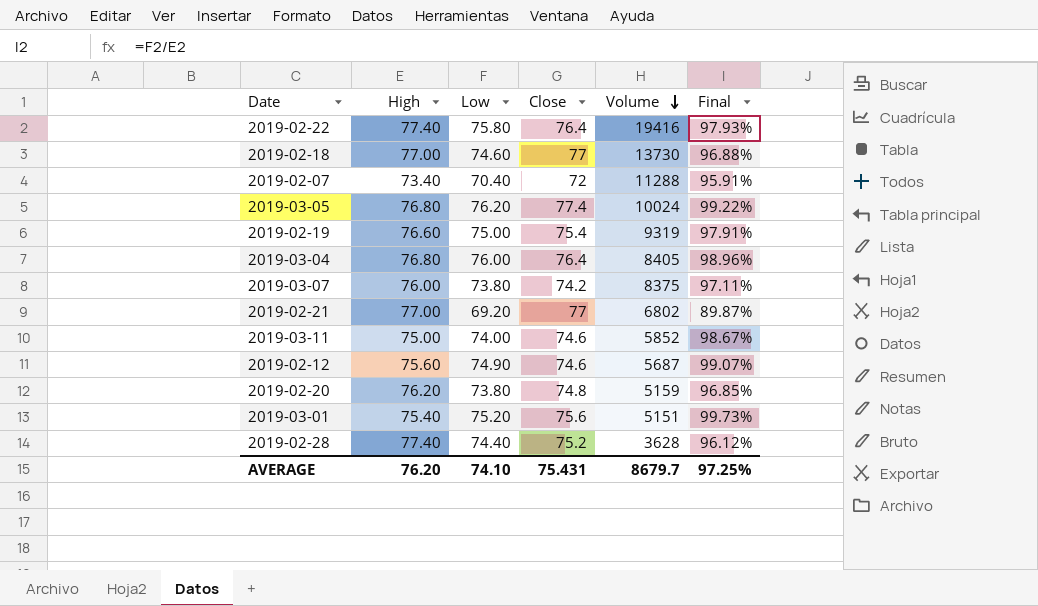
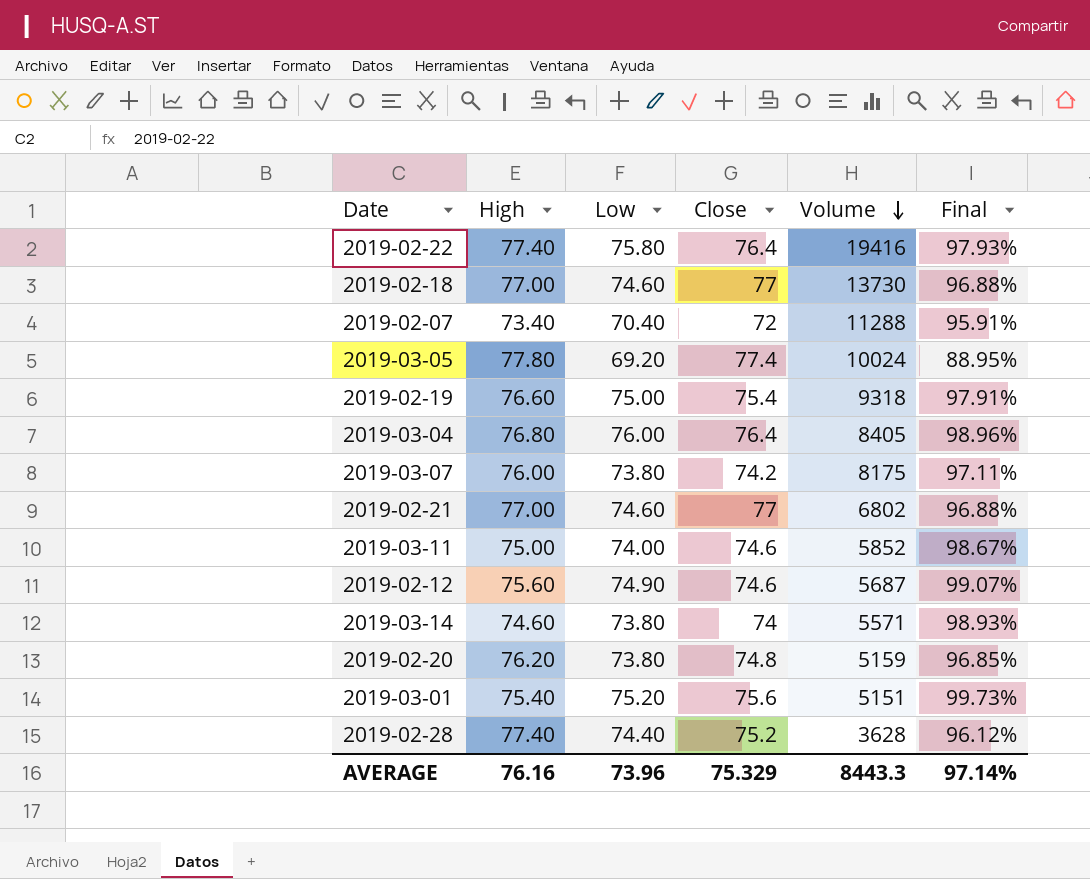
2019-03-05 | High: 76.80 -> 77.80
2019-03-05 | Low: 76.20 -> 69.20
2019-03-05 | Final: 99.22% -> 88.95%
2019-02-19 | Volume: 9319 -> 9318
2019-03-07 | Volume: 8375 -> 8175
2019-02-21 | Low: 69.20 -> 74.60
2019-02-21 | Final: 89.87% -> 96.88%
row 2019-03-14: none -> 74.60 | 73.80 | 74 | 5571 | 98.93%
AVERAGE | High: 76.20 -> 76.16
AVERAGE | Low: 74.10 -> 73.96
AVERAGE | Close: 75.431 -> 75.329
AVERAGE | Volume: 8679.7 -> 8443.3
AVERAGE | Final: 97.25% -> 97.14%

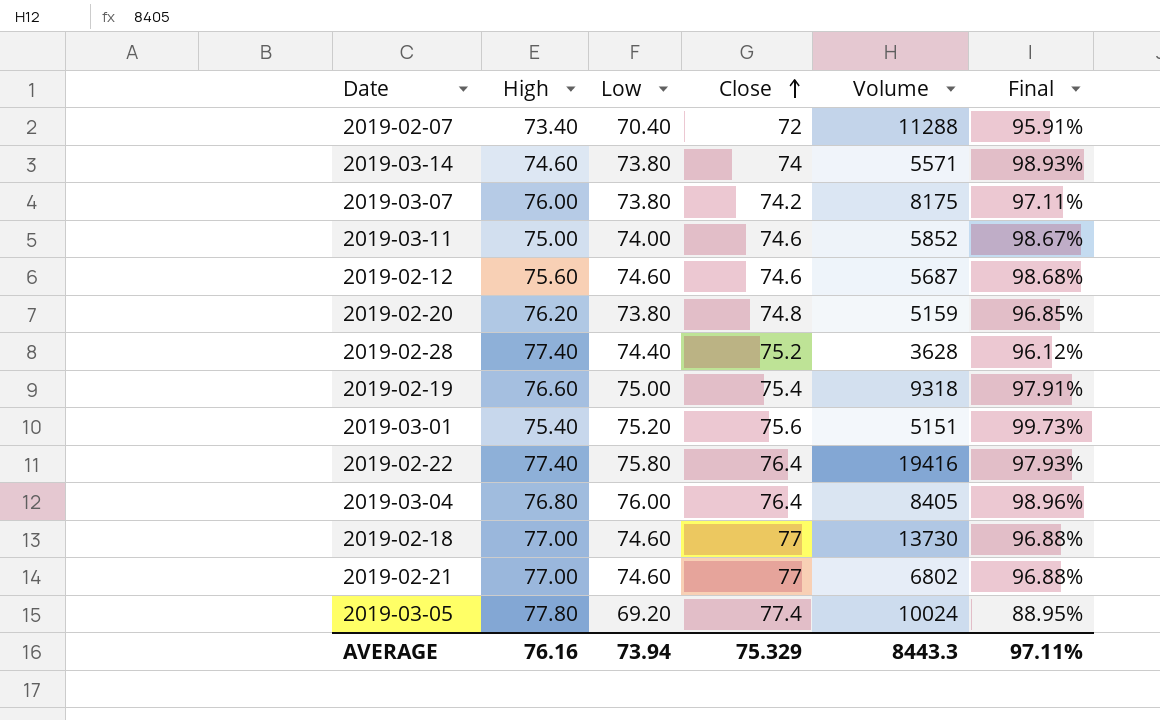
row order: Volume descending -> Close ascending
2019-02-12 | Low: 74.90 -> 74.60
2019-02-12 | Final: 99.07% -> 98.68%
AVERAGE | Low: 73.96 -> 73.94
AVERAGE | Final: 97.14% -> 97.11%

